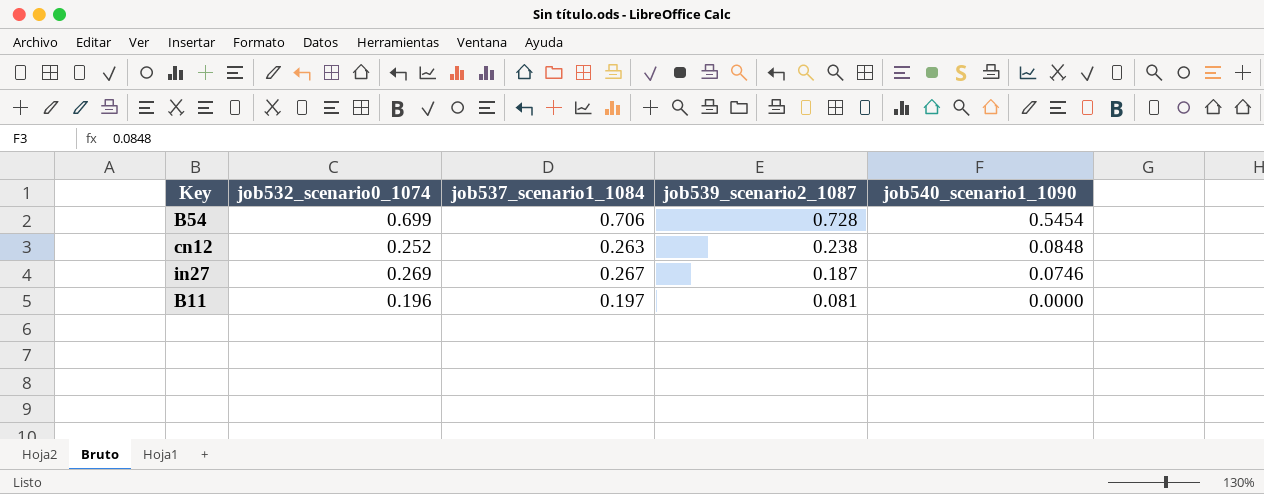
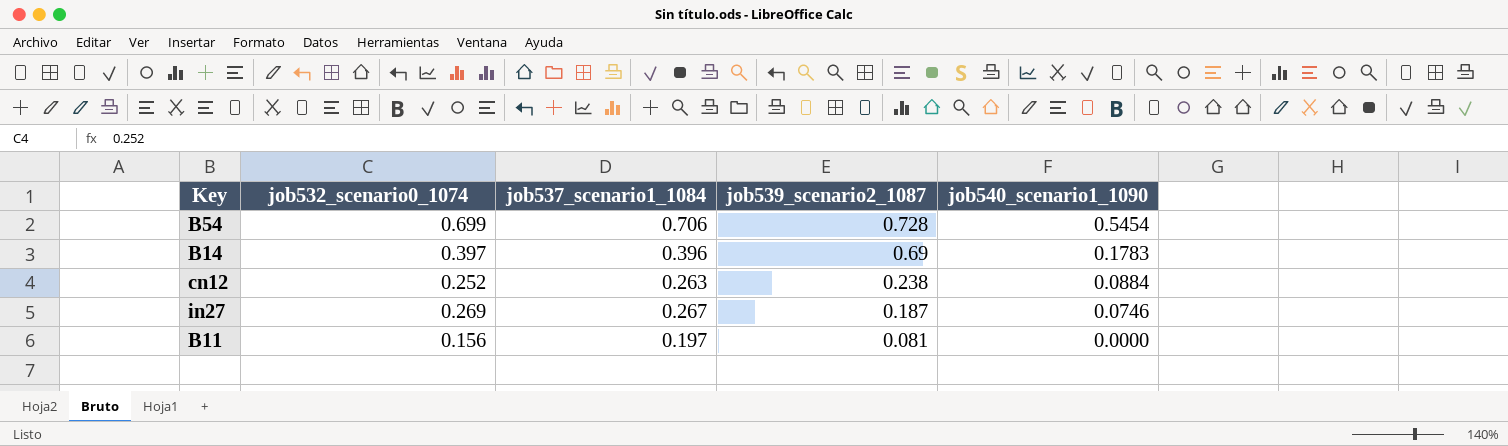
row B14: none -> 0.397 | 0.396 | 0.69 | 0.1783
cn12 | job540_scenario1_1090: 0.0848 -> 0.0884
B11 | job532_scenario0_1074: 0.196 -> 0.156

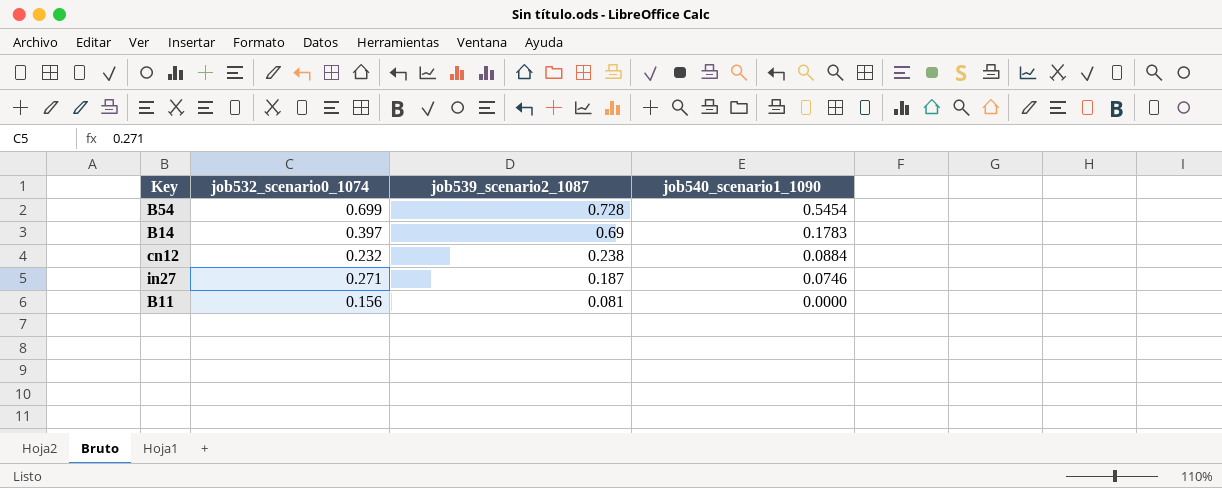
column job537_scenario1_1084 | position: 3 -> none
cn12 | job532_scenario0_1074: 0.252 -> 0.232
in27 | job532_scenario0_1074: 0.269 -> 0.271

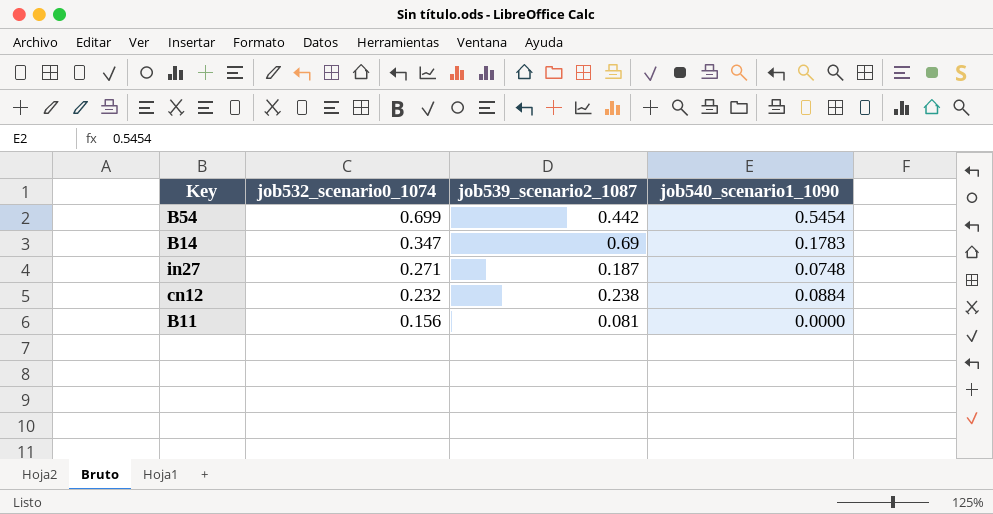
row order: job539_scenario2_1087 descending -> job532_scenario0_1074 descending
B54 | job539_scenario2_1087: 0.728 -> 0.442
B14 | job532_scenario0_1074: 0.397 -> 0.347
in27 | job540_scenario1_1090: 0.0746 -> 0.0748

